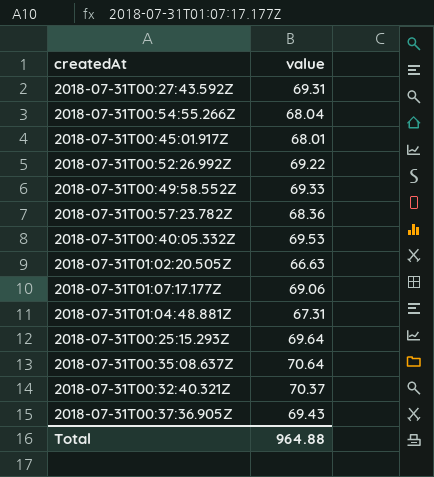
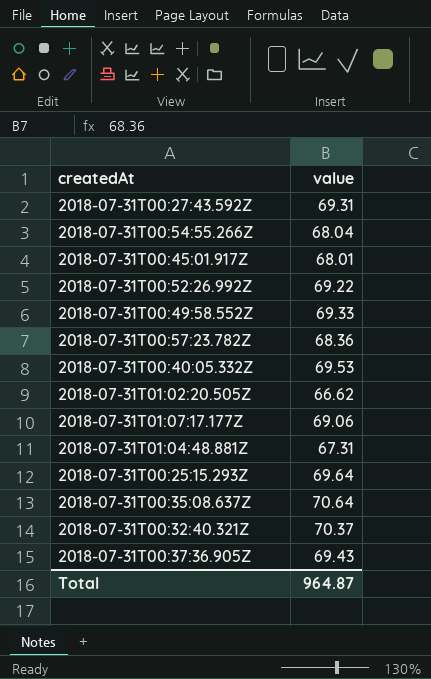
2018-07-31T01:02:20.505Z | value: 66.63 -> 66.62
Total | value: 964.88 -> 964.87

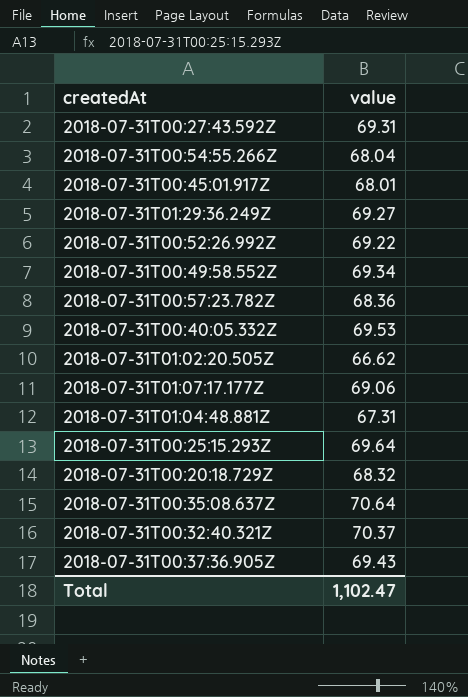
row 2018-07-31T01:29:36.249Z: none -> 69.27
2018-07-31T00:49:58.552Z | value: 69.33 -> 69.34
row 2018-07-31T00:20:18.729Z: none -> 68.32
Total | value: 964.87 -> 1,102.47

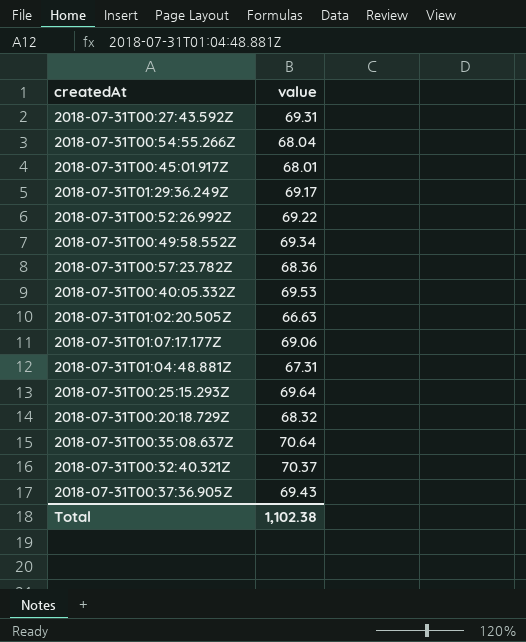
2018-07-31T01:29:36.249Z | value: 69.27 -> 69.17
2018-07-31T01:02:20.505Z | value: 66.62 -> 66.63
Total | value: 1,102.47 -> 1,102.38

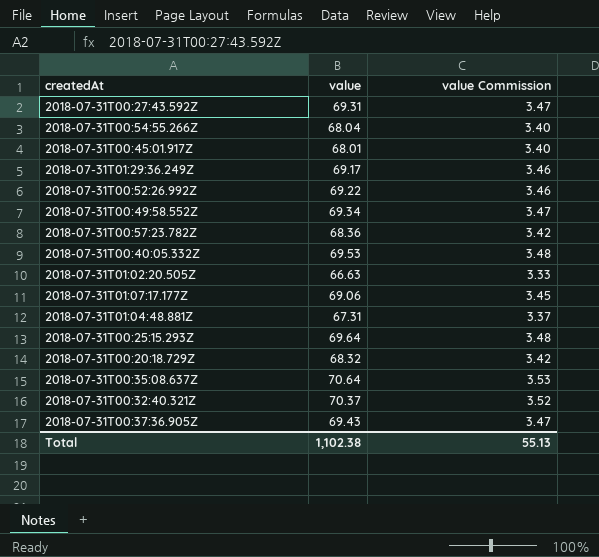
column value Commission | formula: none -> [value] * 0.05

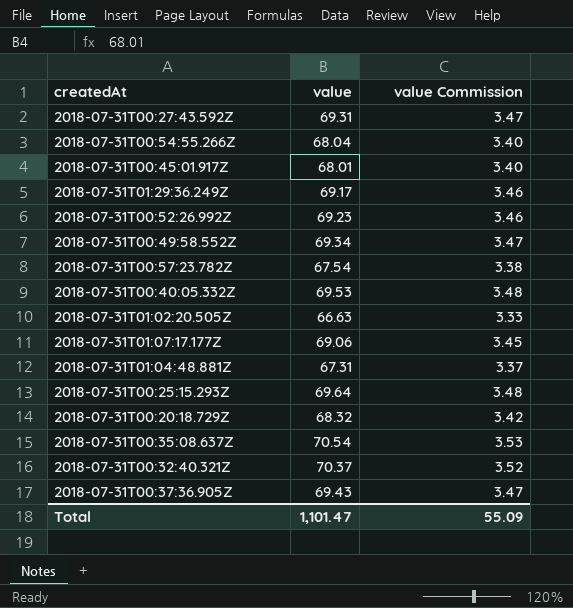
2018-07-31T00:52:26.992Z | value: 69.22 -> 69.23
2018-07-31T00:57:23.782Z | value: 68.36 -> 67.54
2018-07-31T00:57:23.782Z | value Commission: 3.42 -> 3.38
2018-07-31T00:35:08.637Z | value: 70.64 -> 70.54
Total | value: 1,102.38 -> 1,101.47
Total | value Commission: 55.13 -> 55.09

